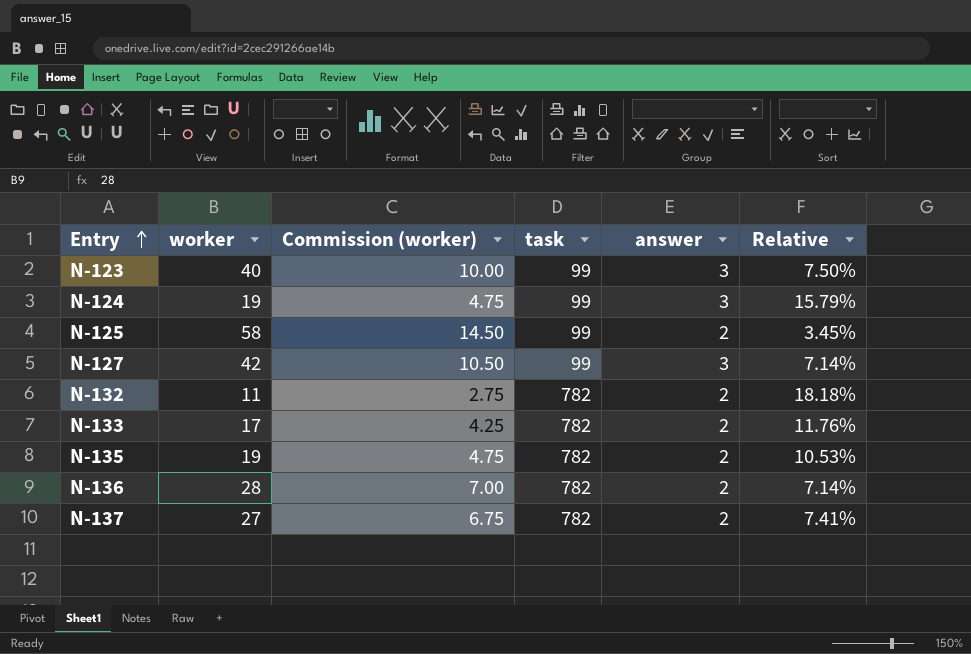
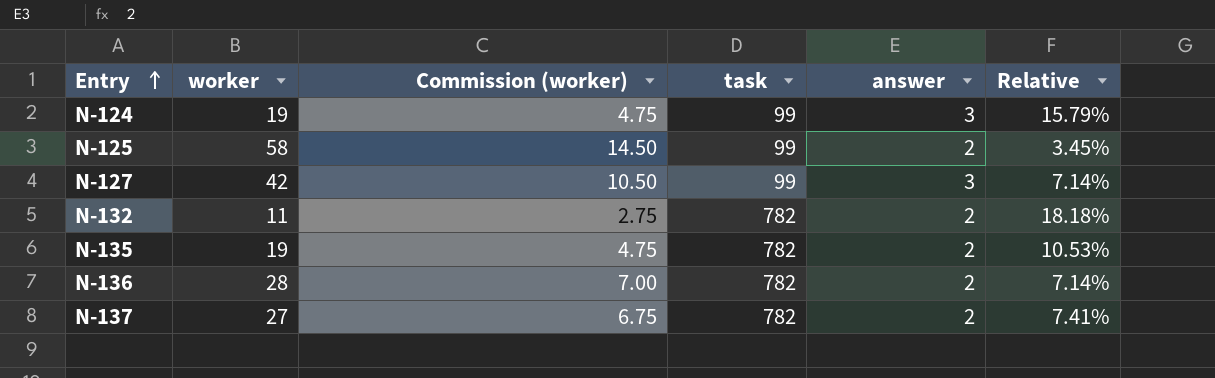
row N-123: 40 | 10.00 | 99 | 3 | 7.50% -> none
row N-133: 17 | 4.25 | 782 | 2 | 11.76% -> none

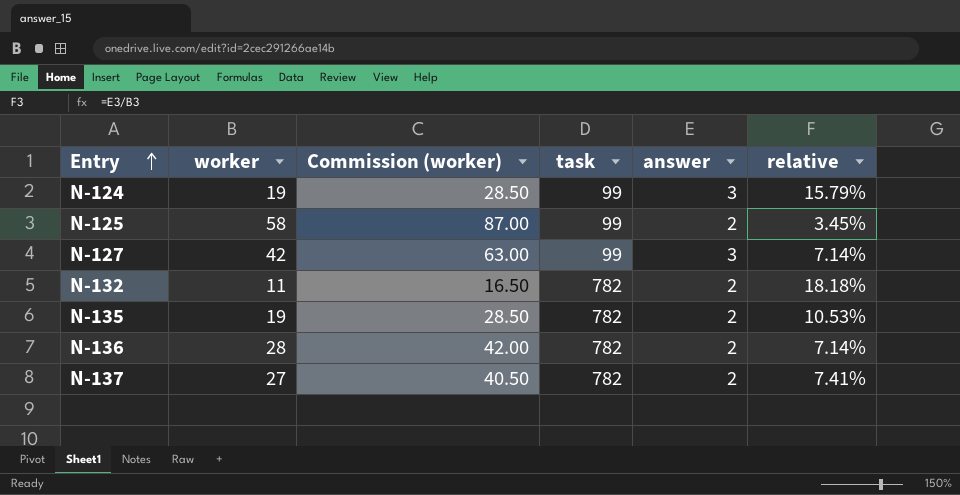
column Commission (worker) | formula: [worker] * 0.25 -> [worker] * 1.5
column name: Relative -> relative

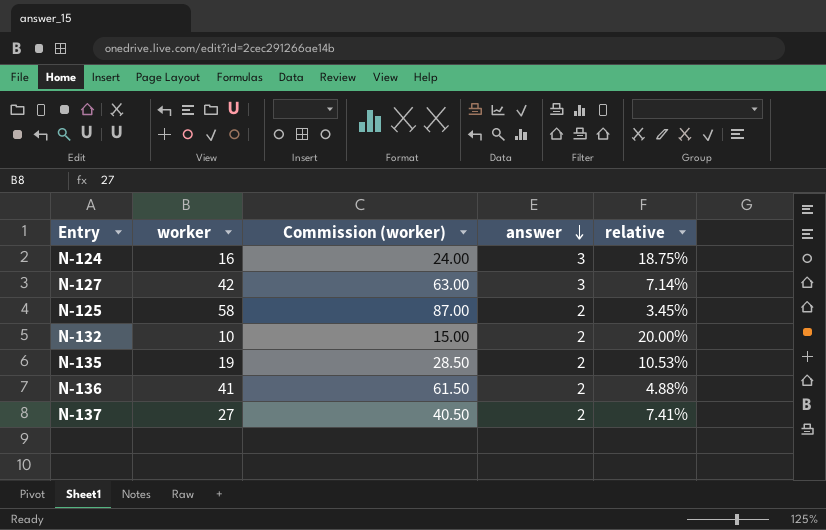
row order: Entry ascending -> answer descending
column task | position: 4 -> none
N-124 | worker: 19 -> 16
N-124 | Commission (worker): 28.50 -> 24.00
N-124 | relative: 15.79% -> 18.75%
N-132 | worker: 11 -> 10
N-132 | Commission (worker): 16.50 -> 15.00
N-132 | relative: 18.18% -> 20.00%
N-136 | worker: 28 -> 41
N-136 | Commission (worker): 42.00 -> 61.50
N-136 | relative: 7.14% -> 4.88%

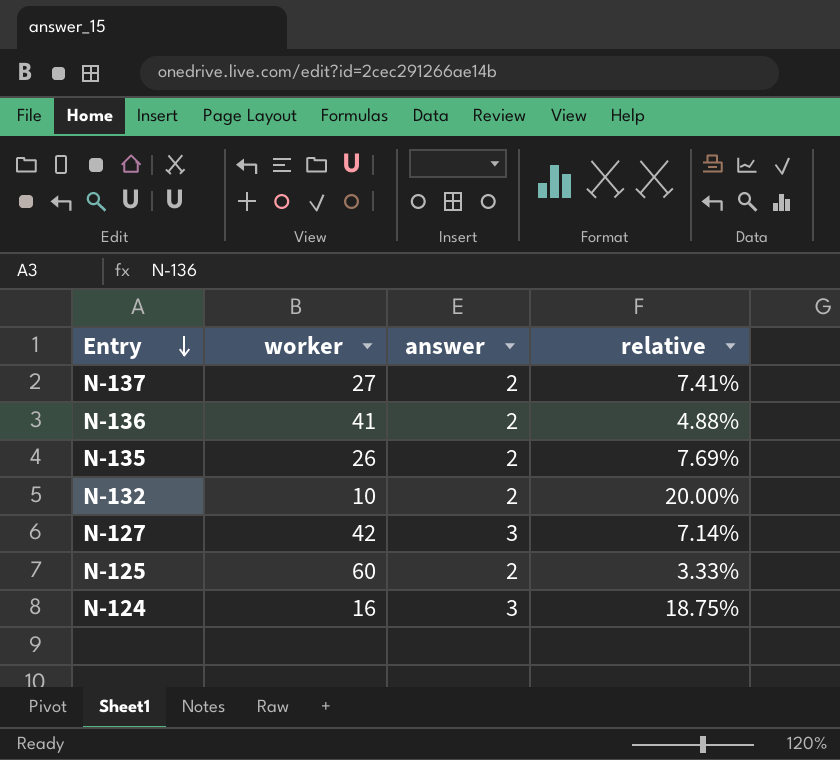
row order: answer descending -> Entry descending
column Commission (worker) | formula: [worker] * 1.5 -> none
N-135 | worker: 19 -> 26
N-135 | relative: 10.53% -> 7.69%
N-125 | worker: 58 -> 60
N-125 | relative: 3.45% -> 3.33%

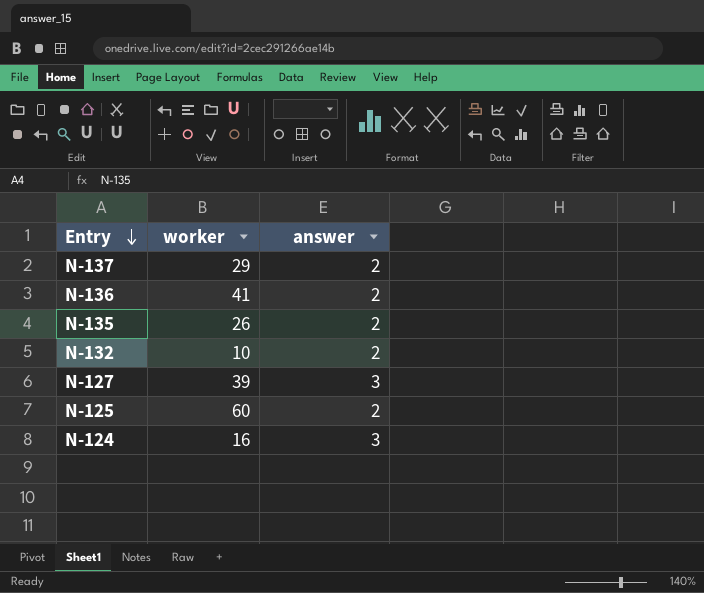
column relative | formula: [answer] / [worker] -> none
N-137 | worker: 27 -> 29
N-127 | worker: 42 -> 39

